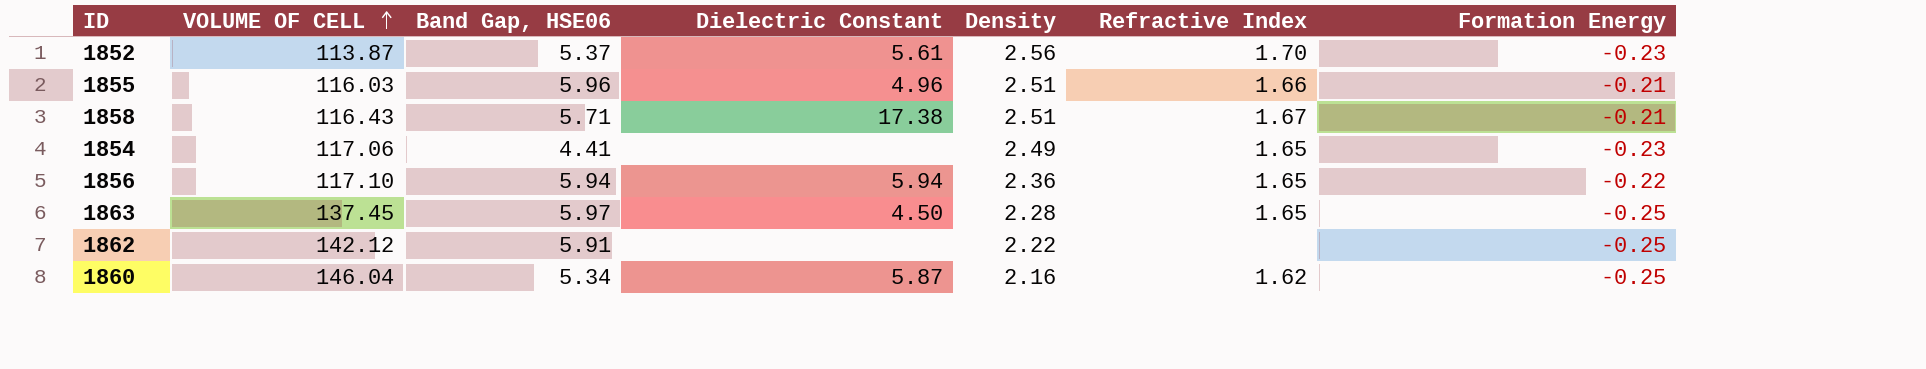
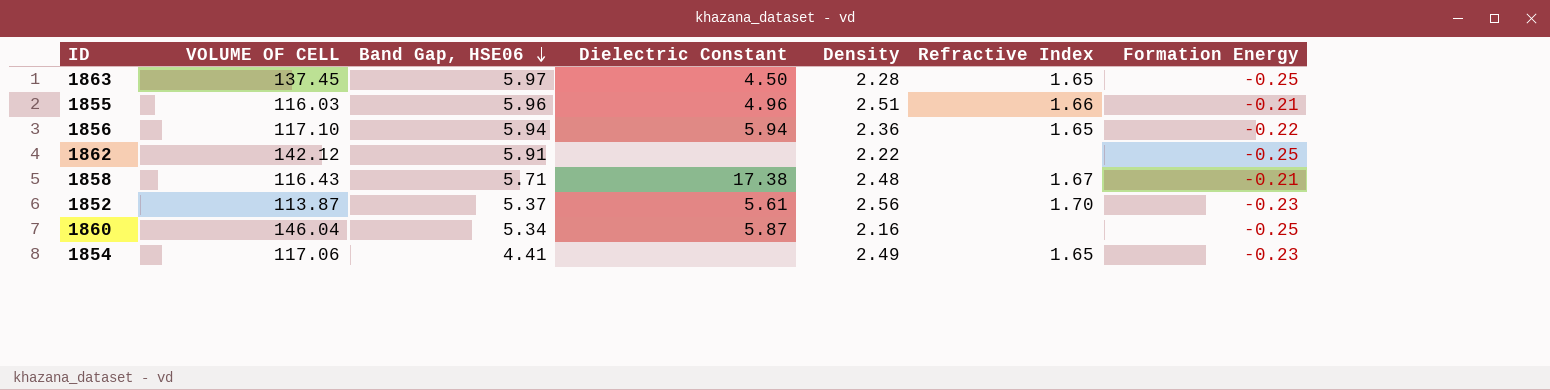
row order: VOLUME OF CELL ascending -> Band Gap, HSE06 descending
1858 | Density: 2.51 -> 2.48
1860 | Refractive Index: 1.62 -> none

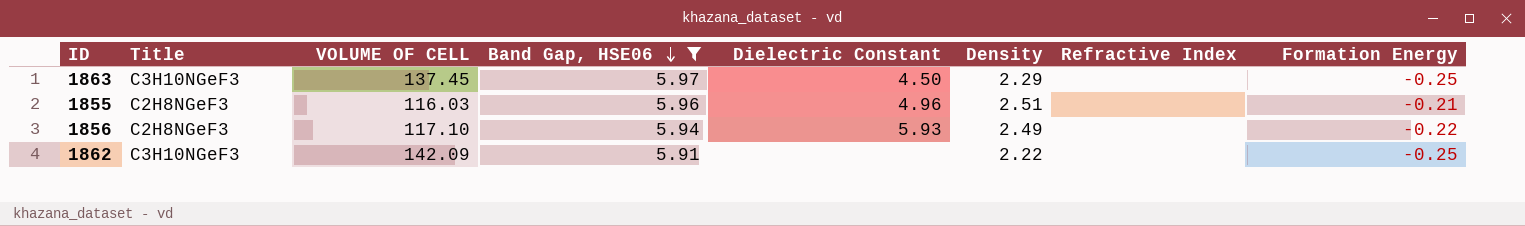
filter: none -> Band Gap, HSE06 >= 5.91
column Title | position: none -> 2
1863 | Density: 2.28 -> 2.29
1863 | Refractive Index: 1.65 -> none
1855 | Refractive Index: 1.66 -> none
1856 | Dielectric Constant: 5.94 -> 5.93
1856 | Density: 2.36 -> 2.49
1856 | Refractive Index: 1.65 -> none
1862 | VOLUME OF CELL: 142.12 -> 142.09

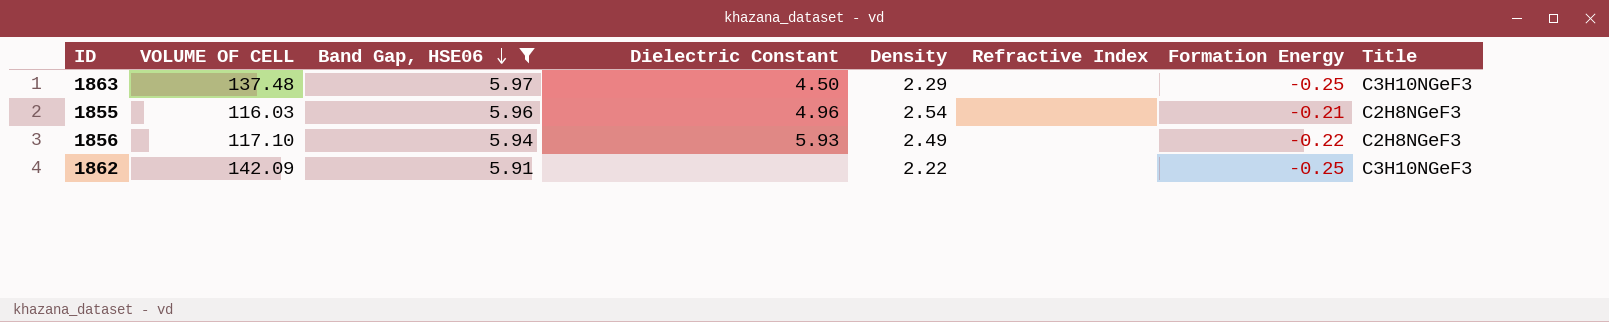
column Title | position: 2 -> 8
1863 | VOLUME OF CELL: 137.45 -> 137.48
1855 | Density: 2.51 -> 2.54

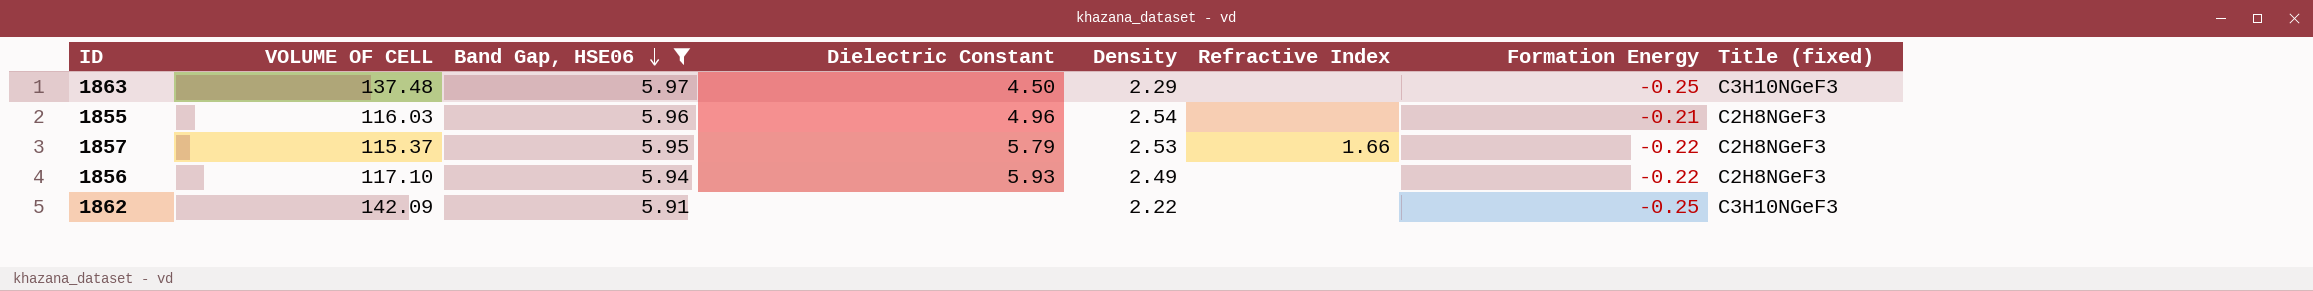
column name: Title -> Title (fixed)
row 1857: none -> 115.37 | 5.95 | 5.79 | 2.53 | 1.66 | -0.22 | C2H8NGeF3

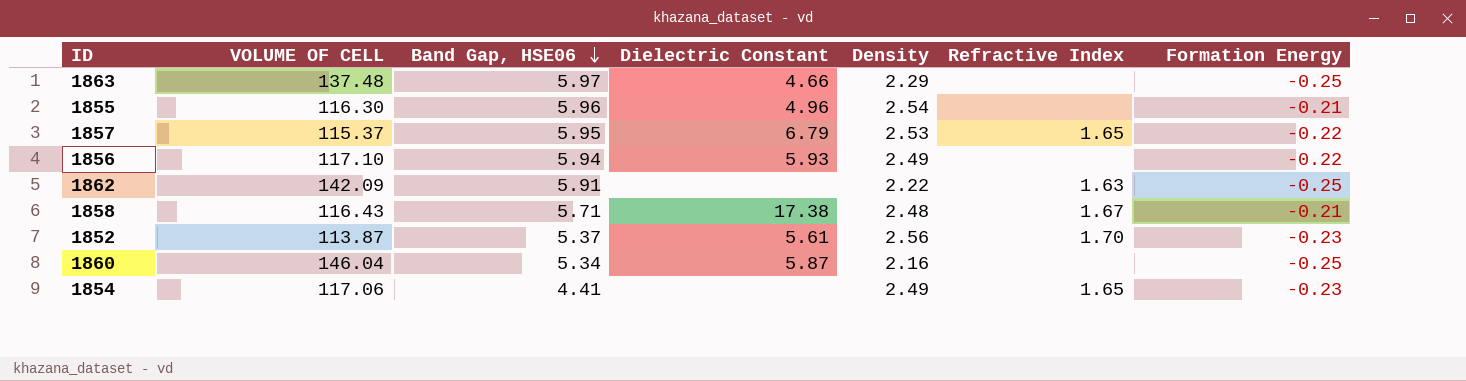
filter: Band Gap, HSE06 >= 5.91 -> none
column Title (fixed) | position: 8 -> none
1863 | Dielectric Constant: 4.50 -> 4.66
1855 | VOLUME OF CELL: 116.03 -> 116.30
1857 | Dielectric Constant: 5.79 -> 6.79
1857 | Refractive Index: 1.66 -> 1.65
1862 | Refractive Index: none -> 1.63

